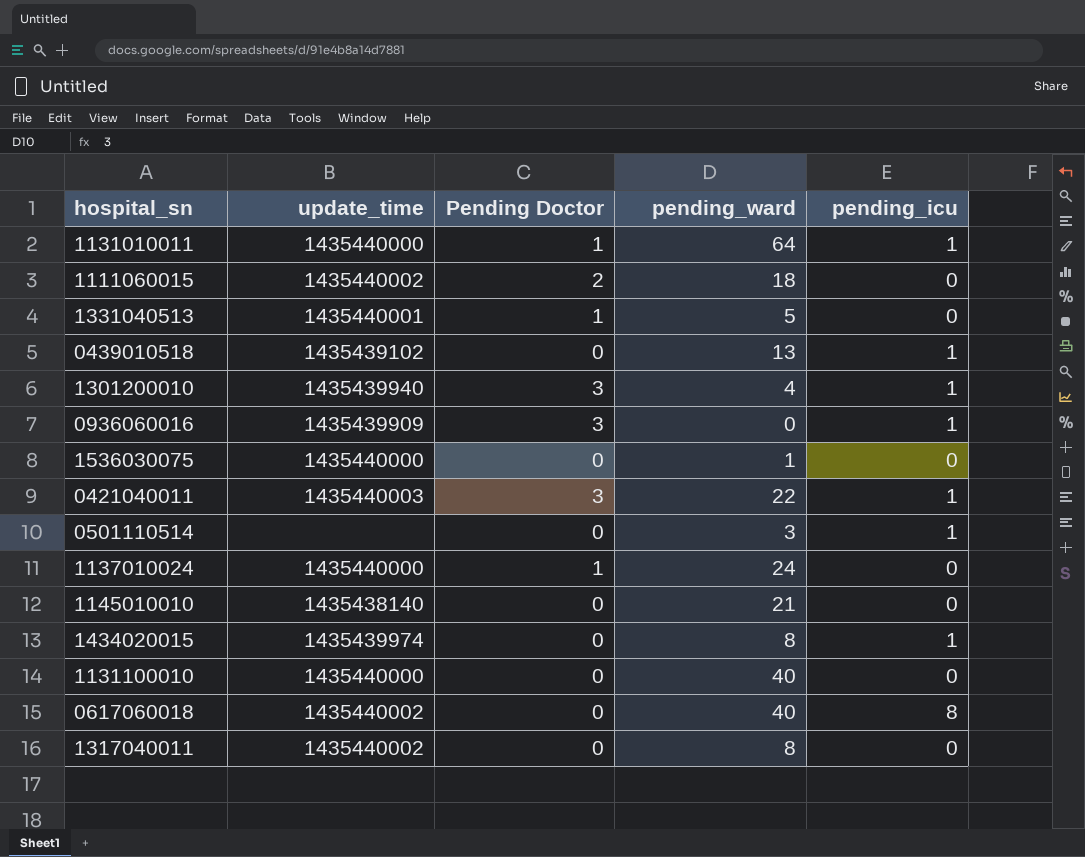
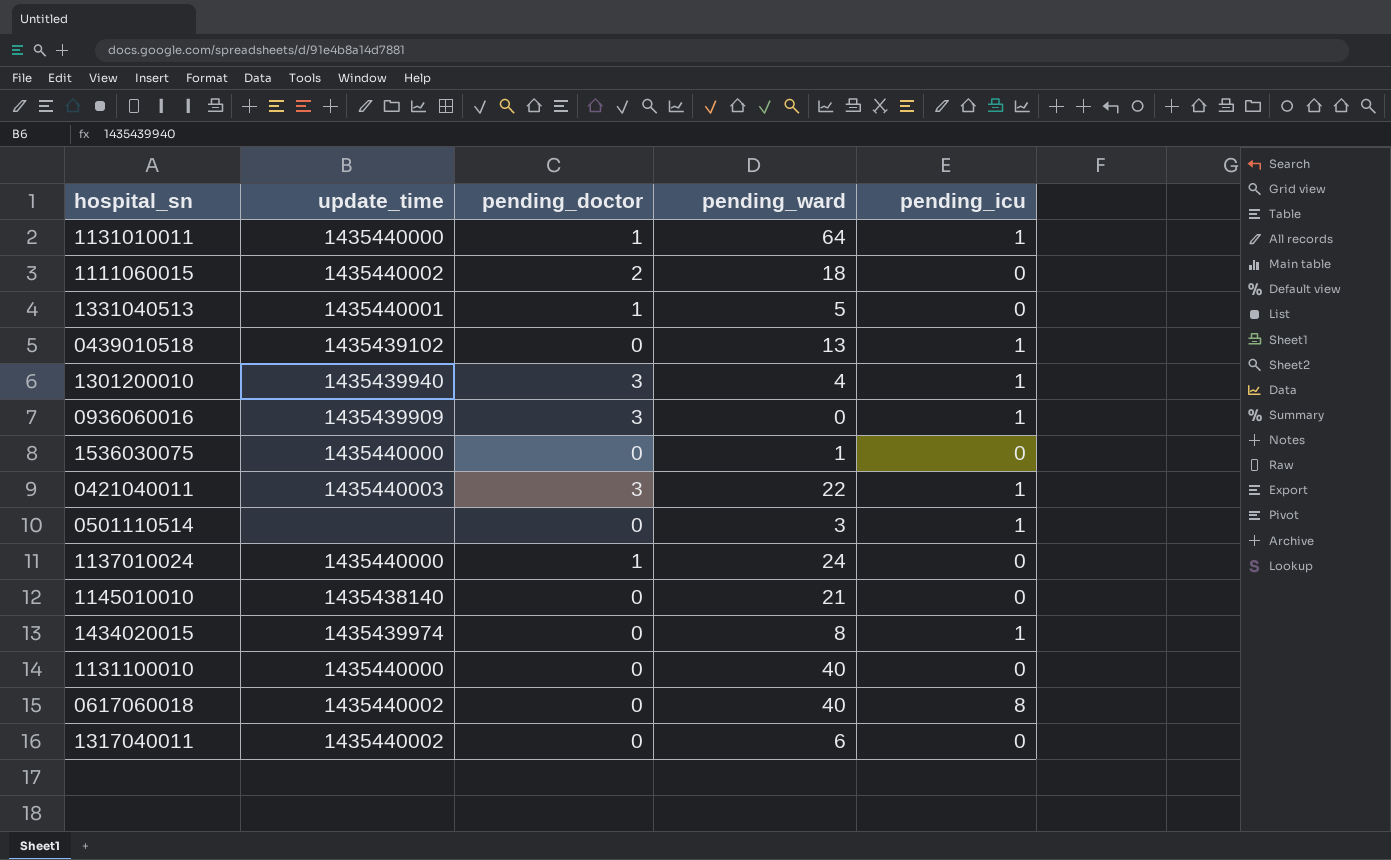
column name: Pending Doctor -> pending_doctor
1317040011 | pending_ward: 8 -> 6

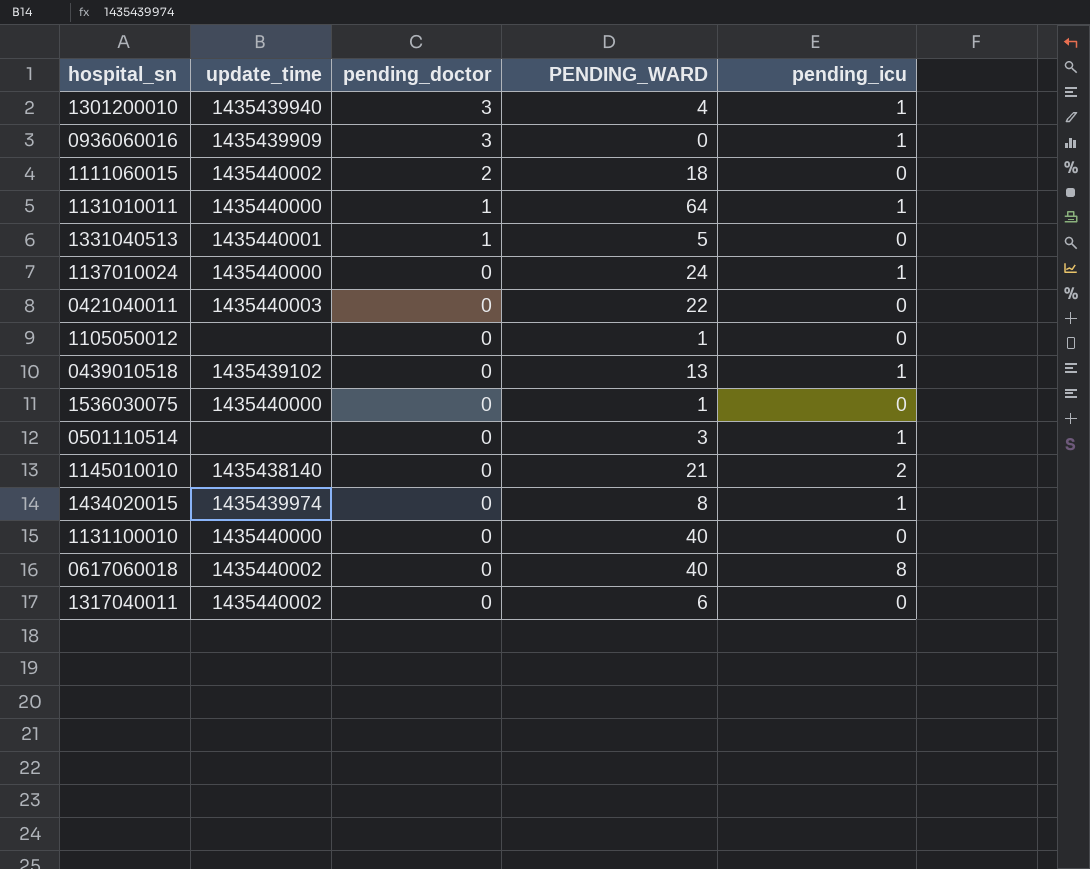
row order: none -> pending_doctor descending
column name: pending_ward -> PENDING_WARD
1137010024 | pending_doctor: 1 -> 0
1137010024 | pending_icu: 0 -> 1
0421040011 | pending_doctor: 3 -> 0
0421040011 | pending_icu: 1 -> 0
row 1105050012: none -> none | 0 | 1 | 0
1145010010 | pending_icu: 0 -> 2

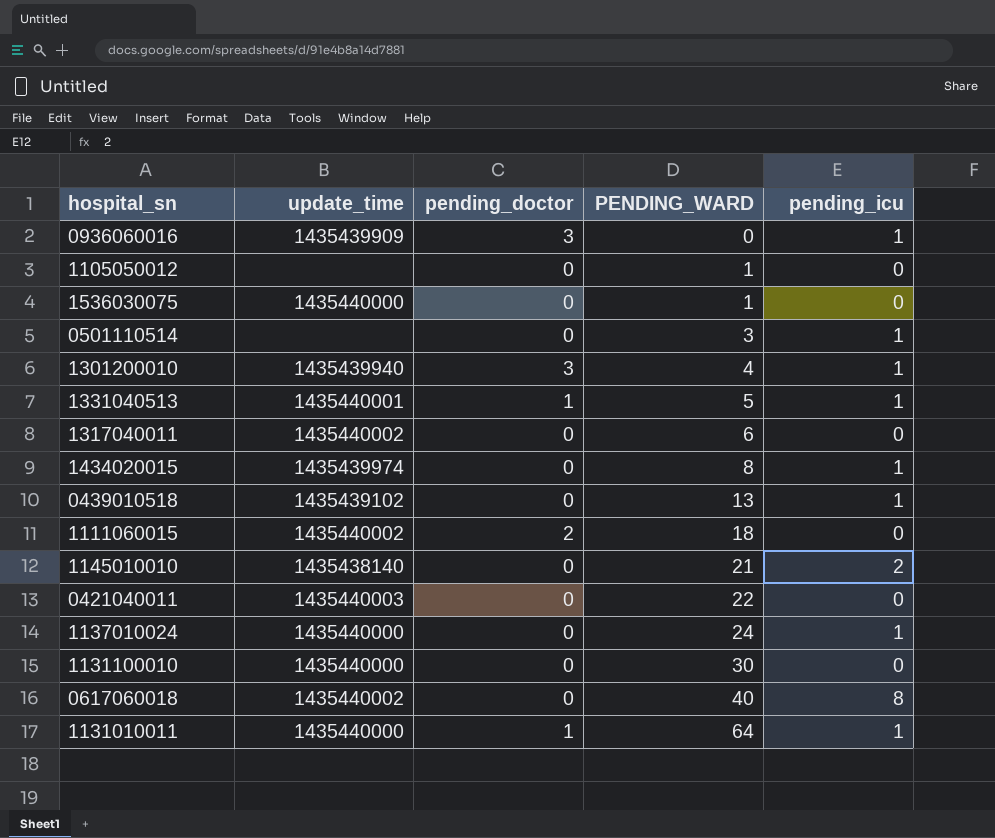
row order: pending_doctor descending -> PENDING_WARD ascending
1331040513 | pending_icu: 0 -> 1
1131100010 | PENDING_WARD: 40 -> 30

